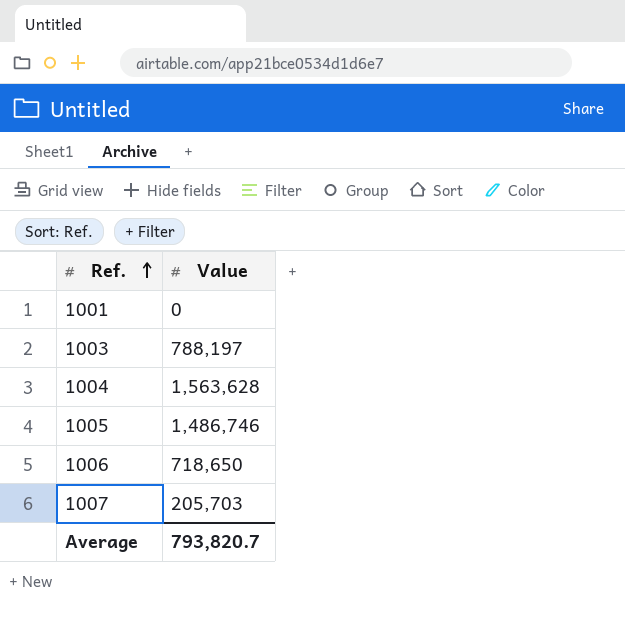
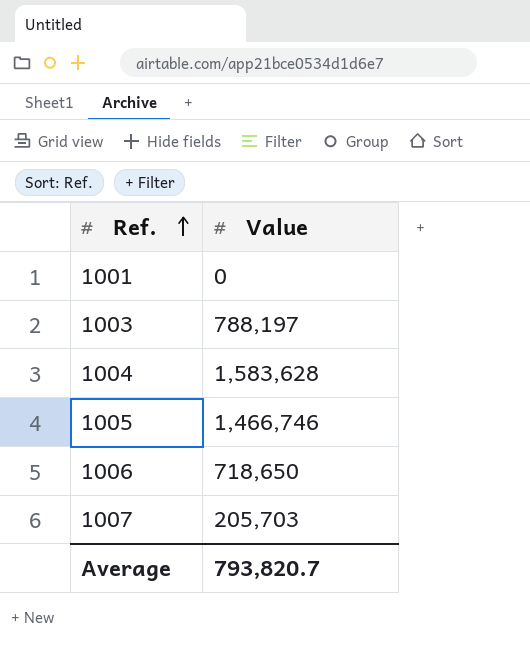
1004 | Value: 1,563,628 -> 1,583,628
1005 | Value: 1,486,746 -> 1,466,746

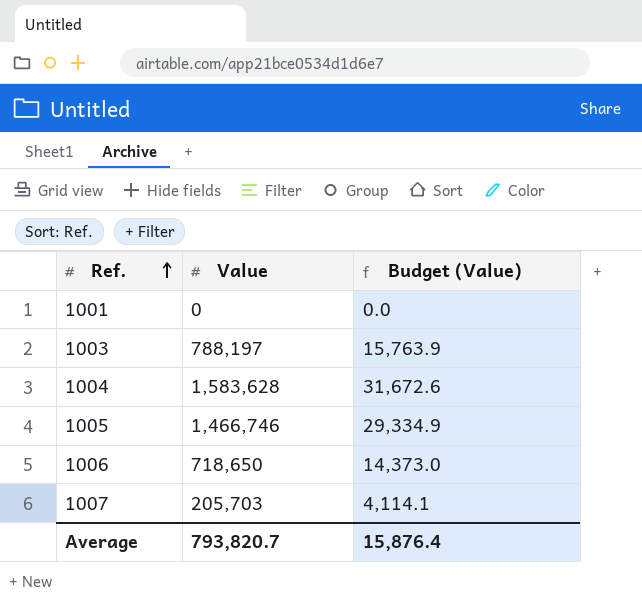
column Budget (Value) | formula: none -> [Value] * 0.02

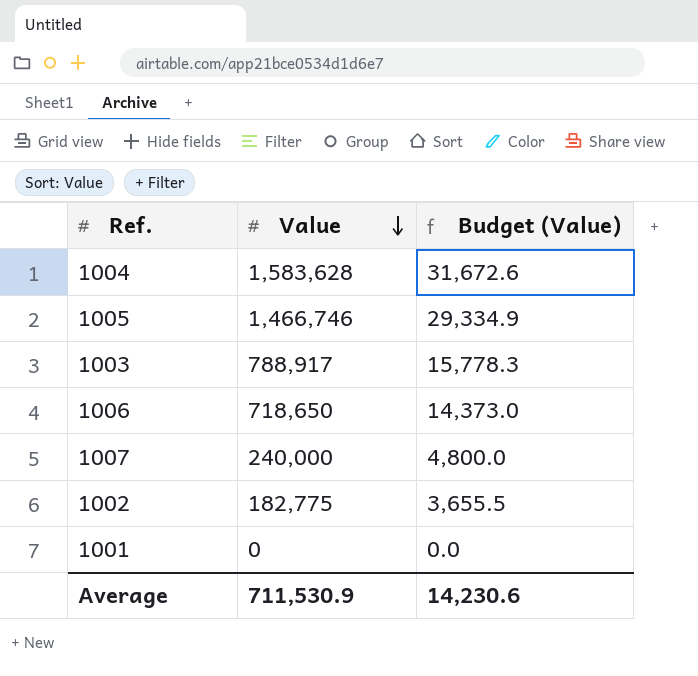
row order: Ref. ascending -> Value descending
1003 | Value: 788,197 -> 788,917
1003 | Budget (Value): 15,763.9 -> 15,778.3
1007 | Value: 205,703 -> 240,000
1007 | Budget (Value): 4,114.1 -> 4,800.0
row 1002: none -> 182,775 | 3,655.5
Average | Value: 793,820.7 -> 711,530.9
Average | Budget (Value): 15,876.4 -> 14,230.6

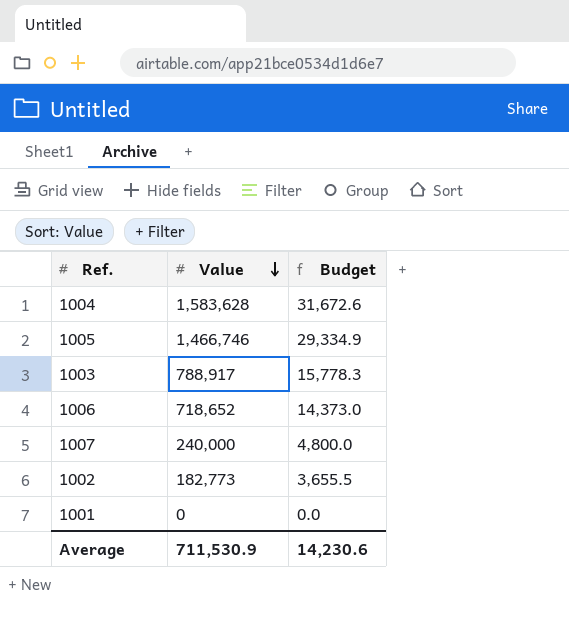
column name: Budget (Value) -> Budget
1006 | Value: 718,650 -> 718,652
1002 | Value: 182,775 -> 182,773

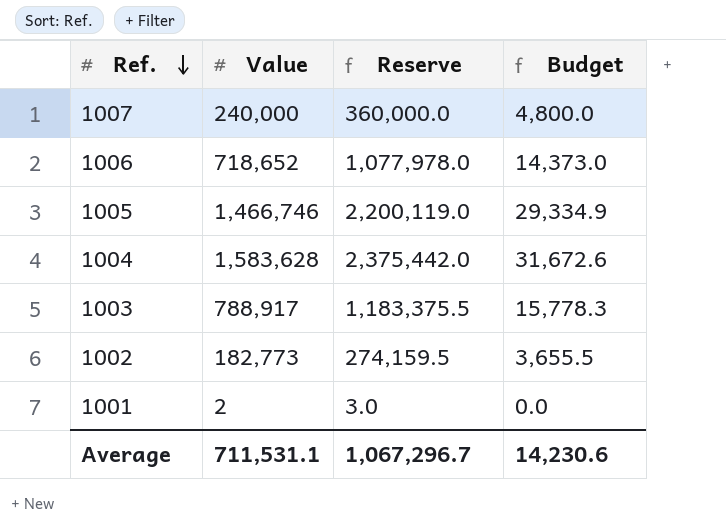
row order: Value descending -> Ref. descending
column Reserve | formula: none -> [Value] * 1.5
1001 | Value: 0 -> 2
Average | Value: 711,530.9 -> 711,531.1

